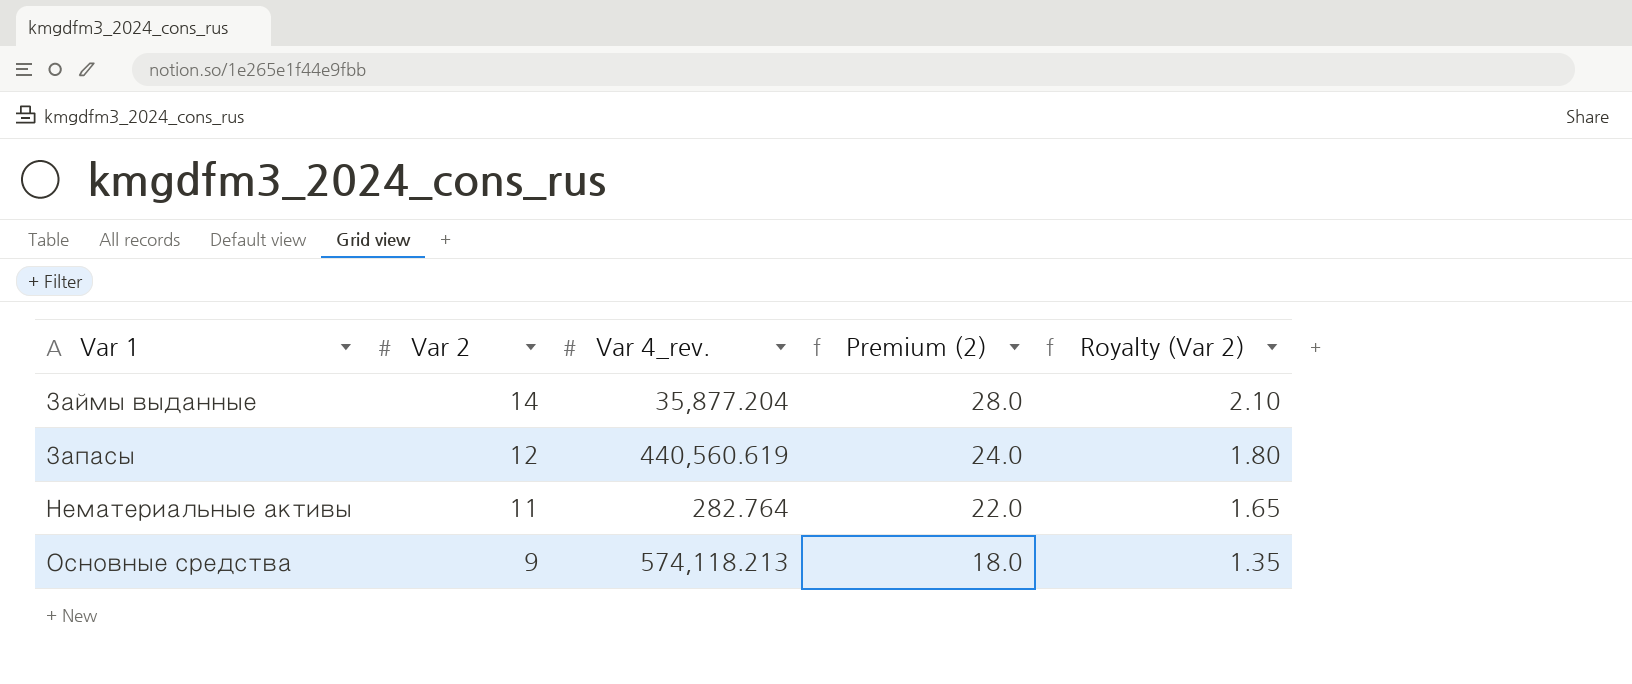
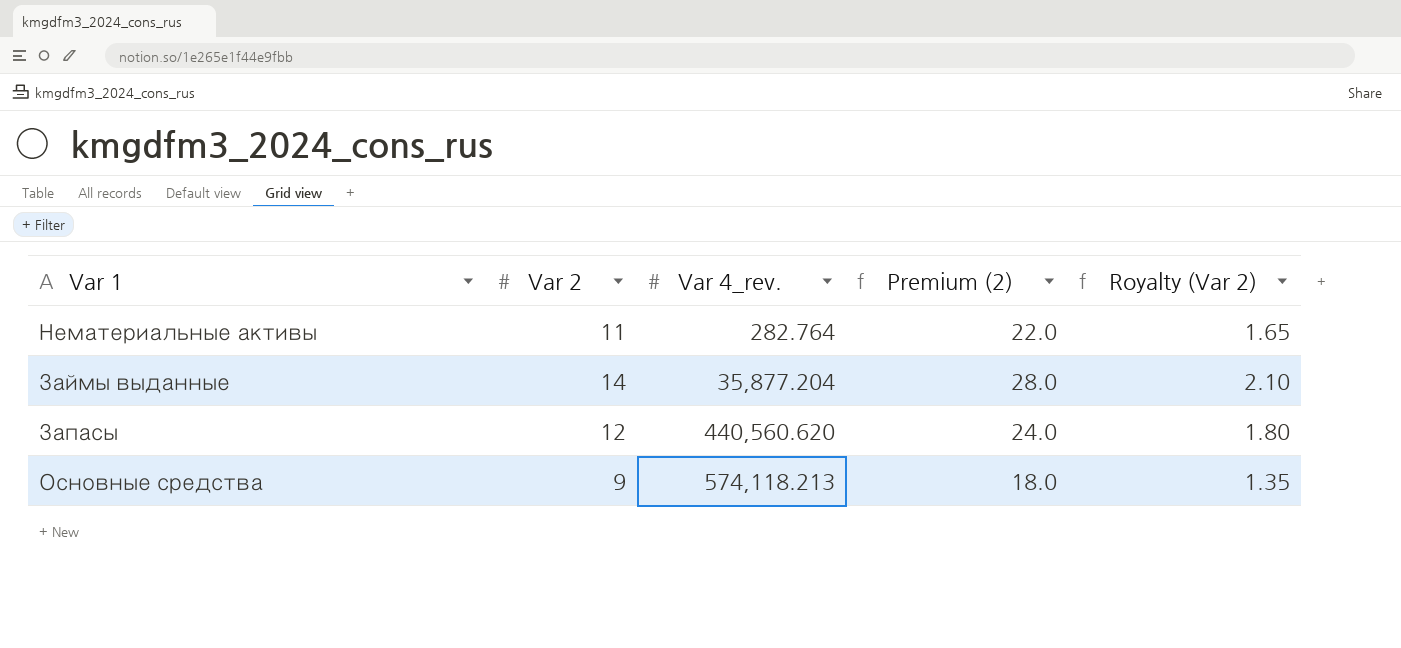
row order: Var 1 ascending -> Var 4_rev. ascending
Запасы | Var 4_rev.: 440,560.619 -> 440,560.620

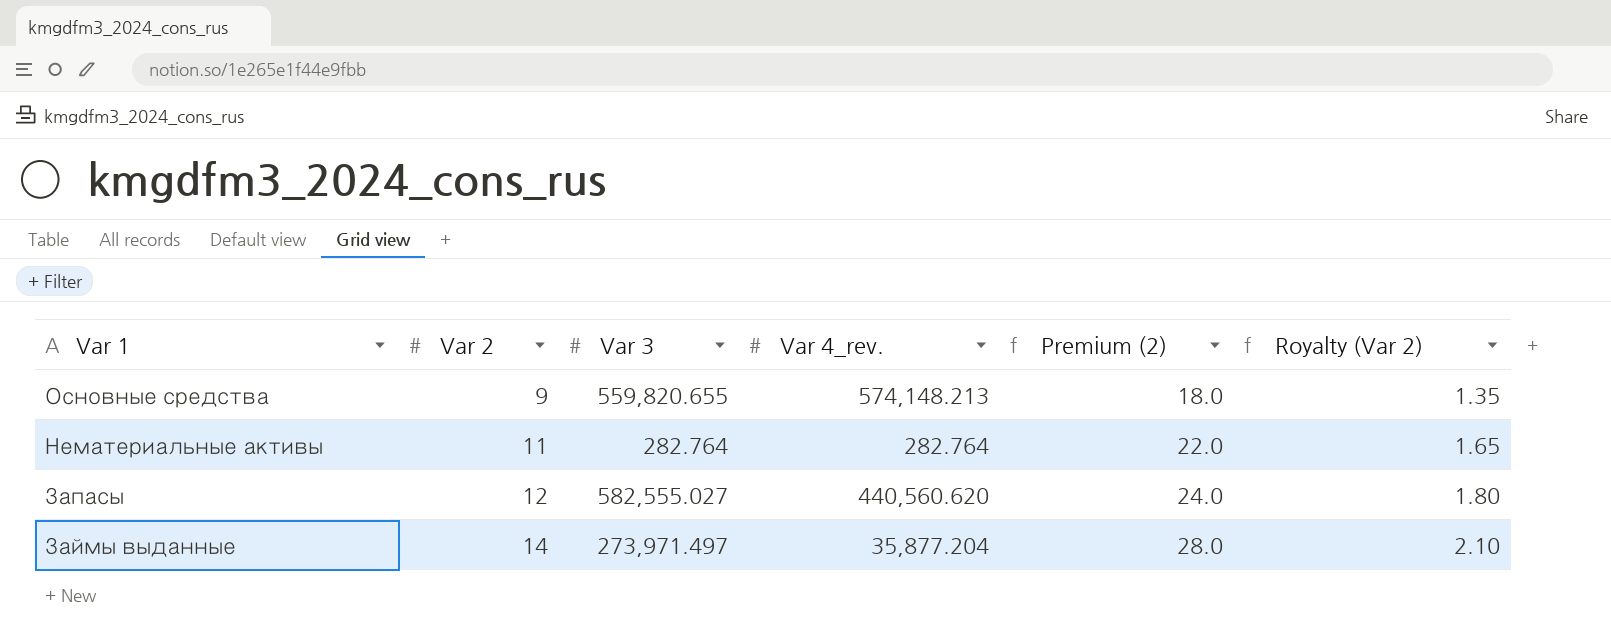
row order: Var 4_rev. ascending -> Var 1 descending
column Var 3 | position: none -> 3
Основные средства | Var 4_rev.: 574,118.213 -> 574,148.213

